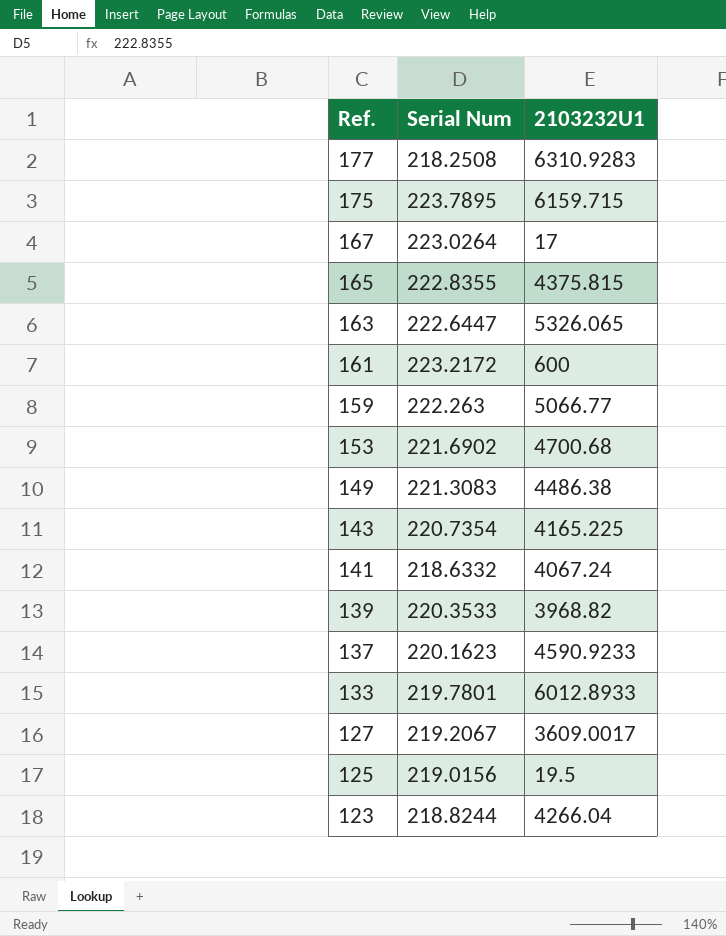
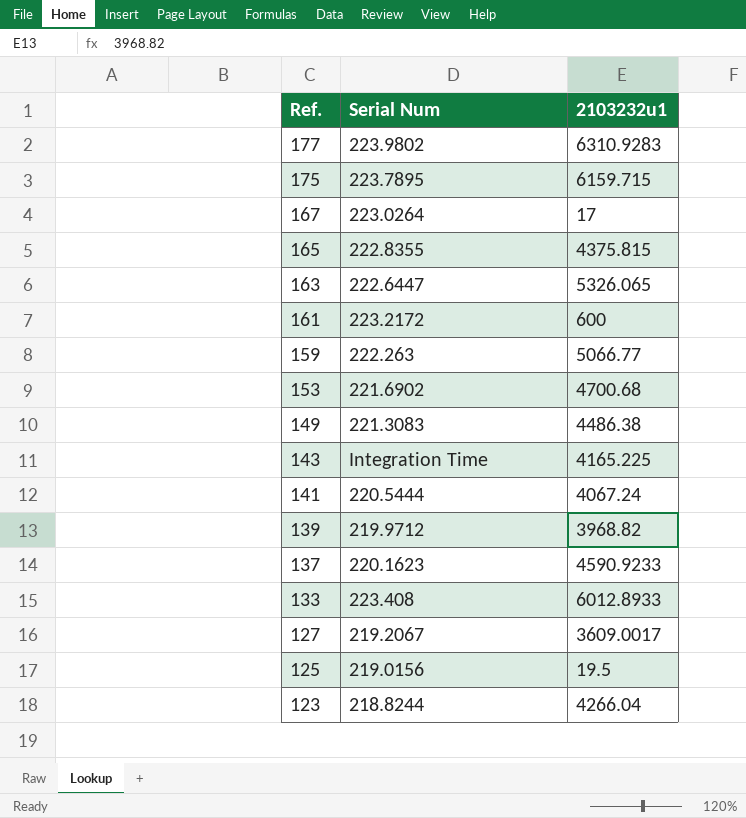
column name: 2103232U1 -> 2103232u1
177 | Serial Num: 218.2508 -> 223.9802
143 | Serial Num: 220.7354 -> Integration Time
141 | Serial Num: 218.6332 -> 220.5444
139 | Serial Num: 220.3533 -> 219.9712
133 | Serial Num: 219.7801 -> 223.408

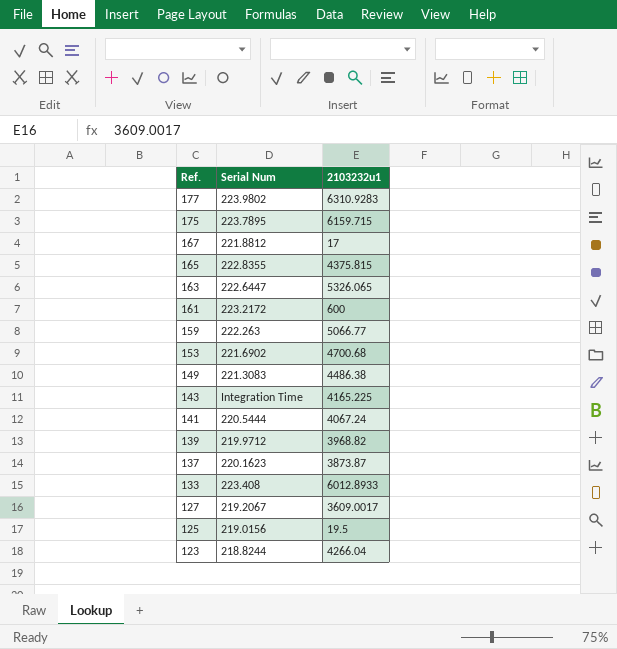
167 | Serial Num: 223.0264 -> 221.8812
137 | 2103232u1: 4590.9233 -> 3873.87

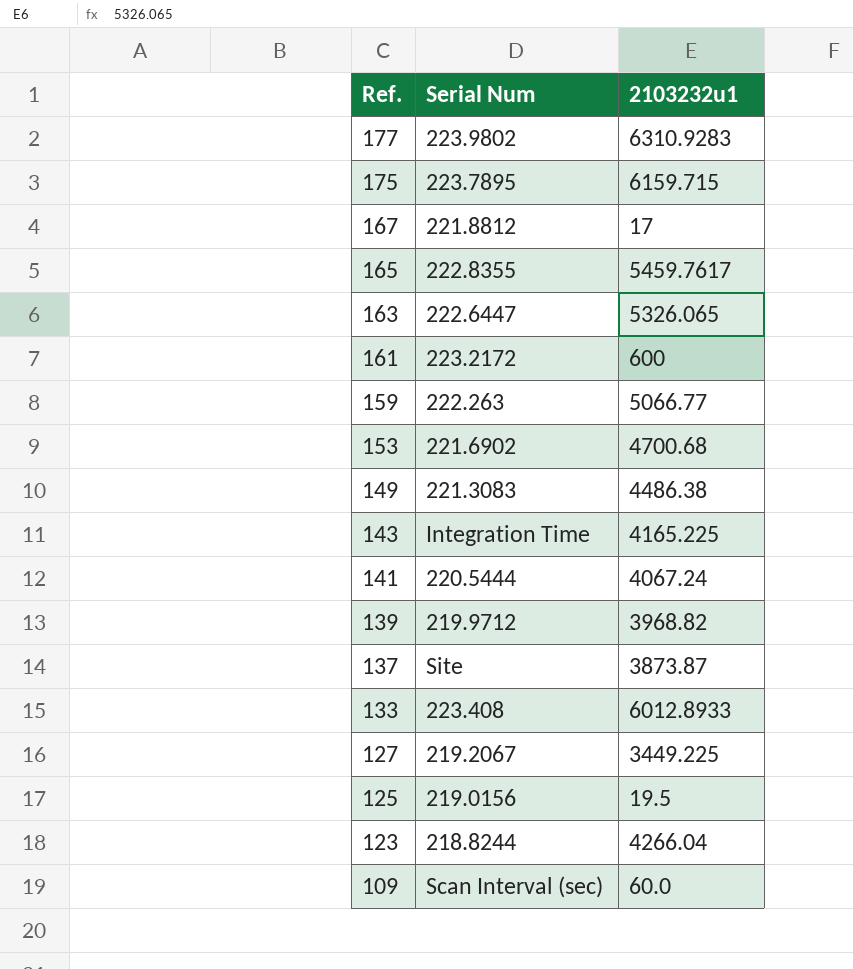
165 | 2103232u1: 4375.815 -> 5459.7617
137 | Serial Num: 220.1623 -> Site
127 | 2103232u1: 3609.0017 -> 3449.225
row 109: none -> Scan Interval (sec) | 60.0

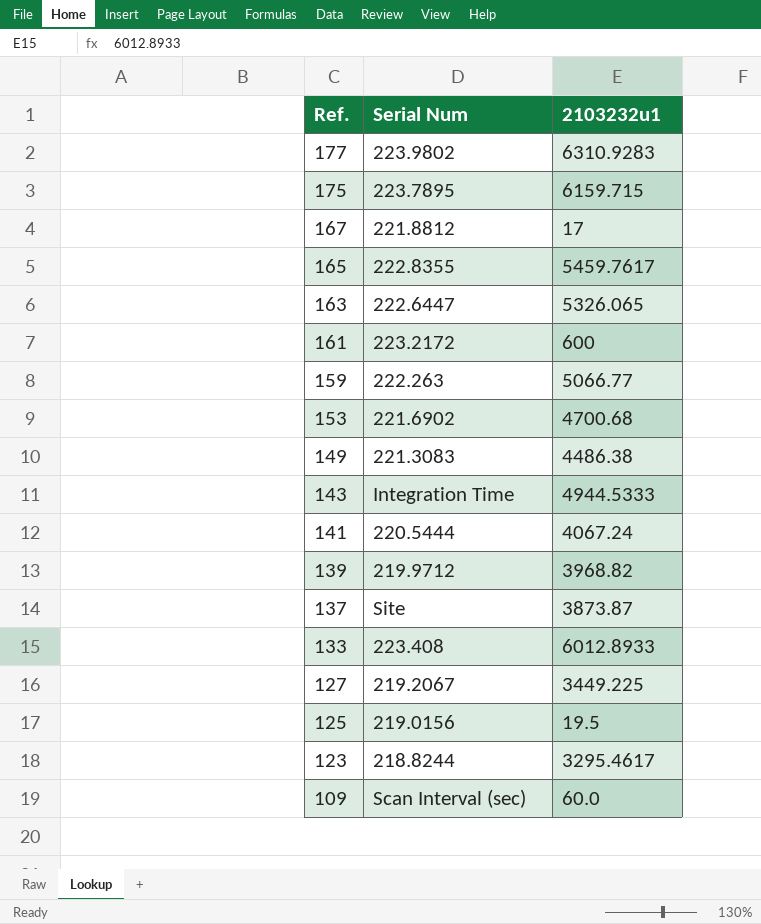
143 | 2103232u1: 4165.225 -> 4944.5333
123 | 2103232u1: 4266.04 -> 3295.4617

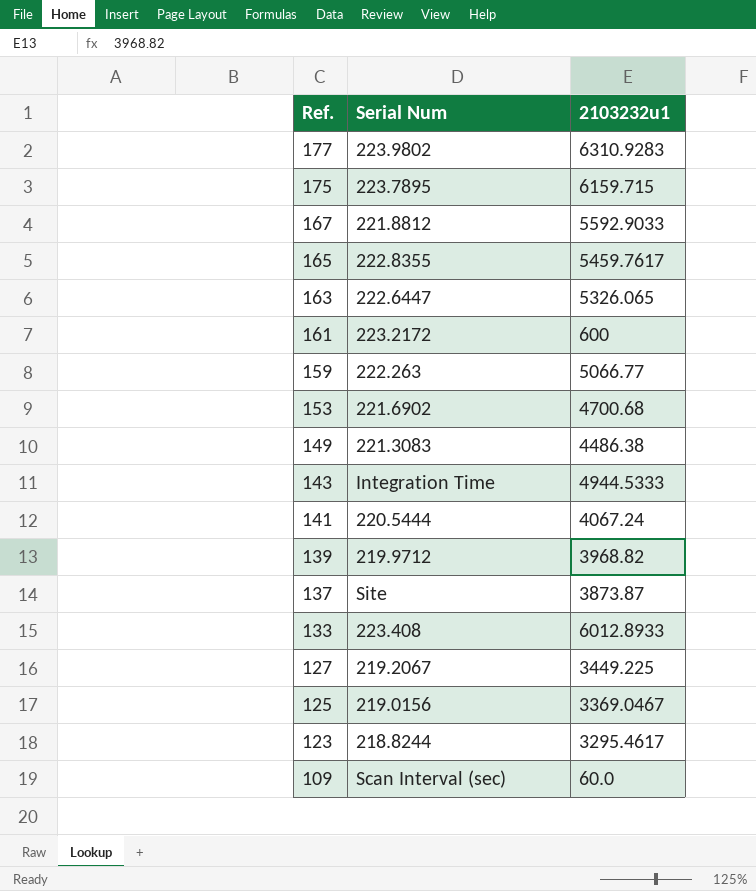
167 | 2103232u1: 17 -> 5592.9033
125 | 2103232u1: 19.5 -> 3369.0467

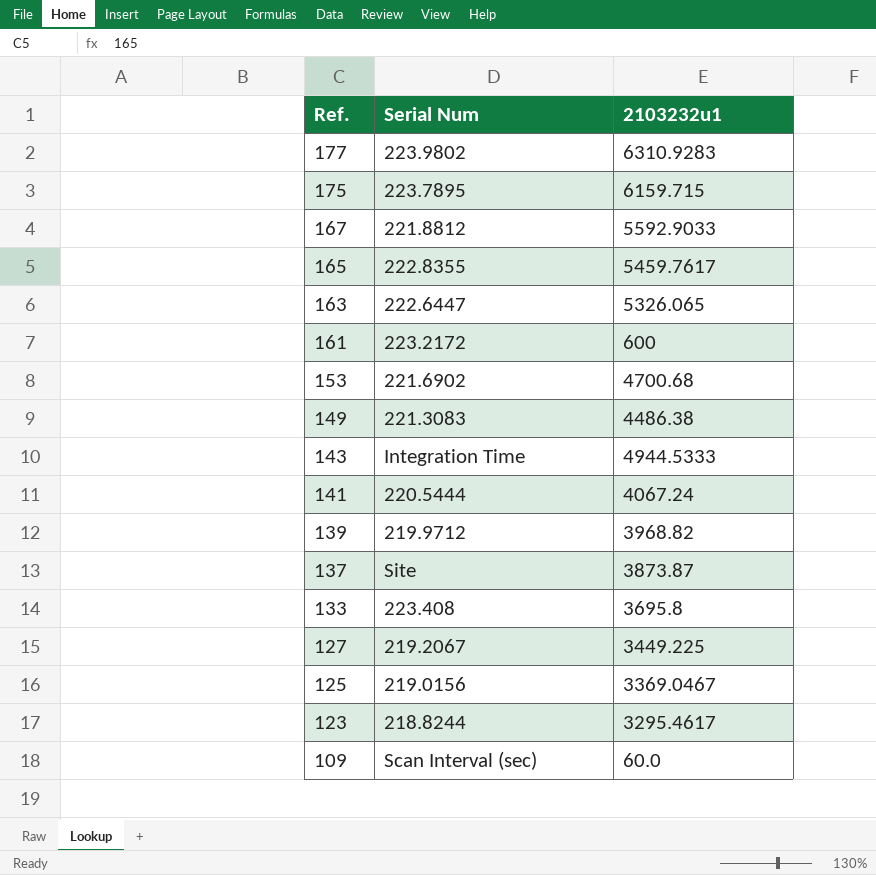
row 159: 222.263 | 5066.77 -> none
133 | 2103232u1: 6012.8933 -> 3695.8

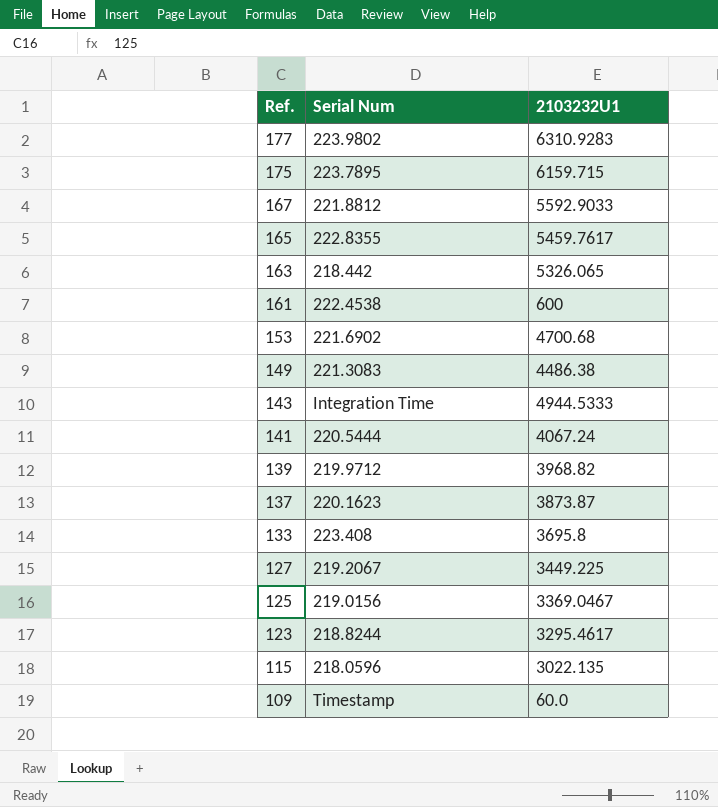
column name: 2103232u1 -> 2103232U1
163 | Serial Num: 222.6447 -> 218.442
161 | Serial Num: 223.2172 -> 222.4538
137 | Serial Num: Site -> 220.1623
row 115: none -> 218.0596 | 3022.135
109 | Serial Num: Scan Interval (sec) -> Timestamp

